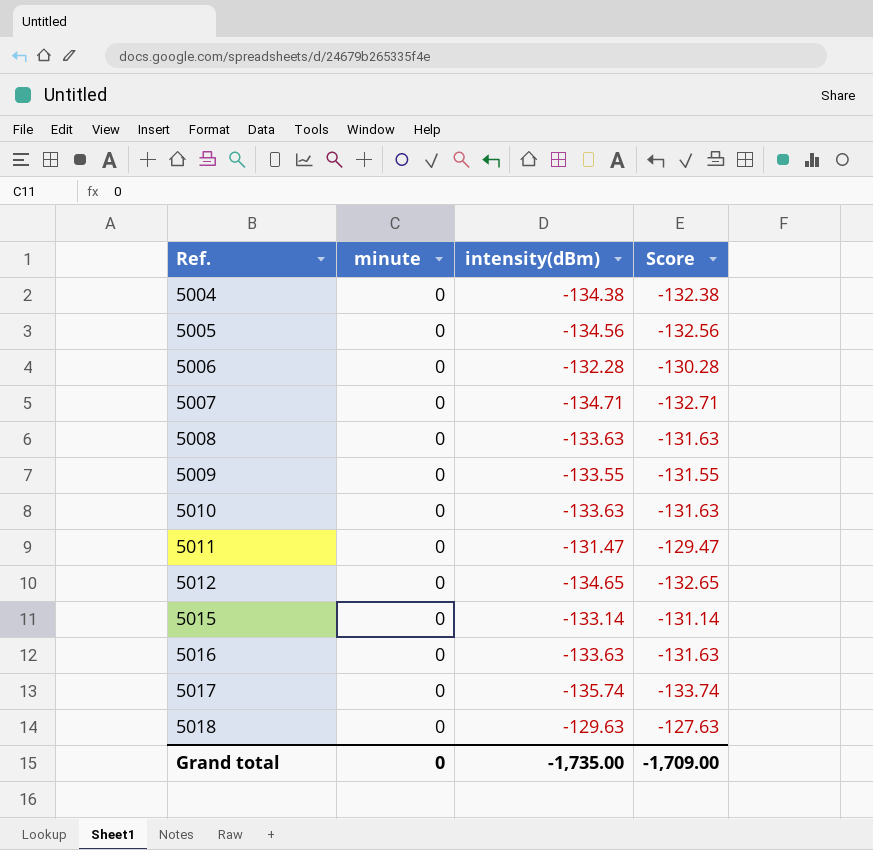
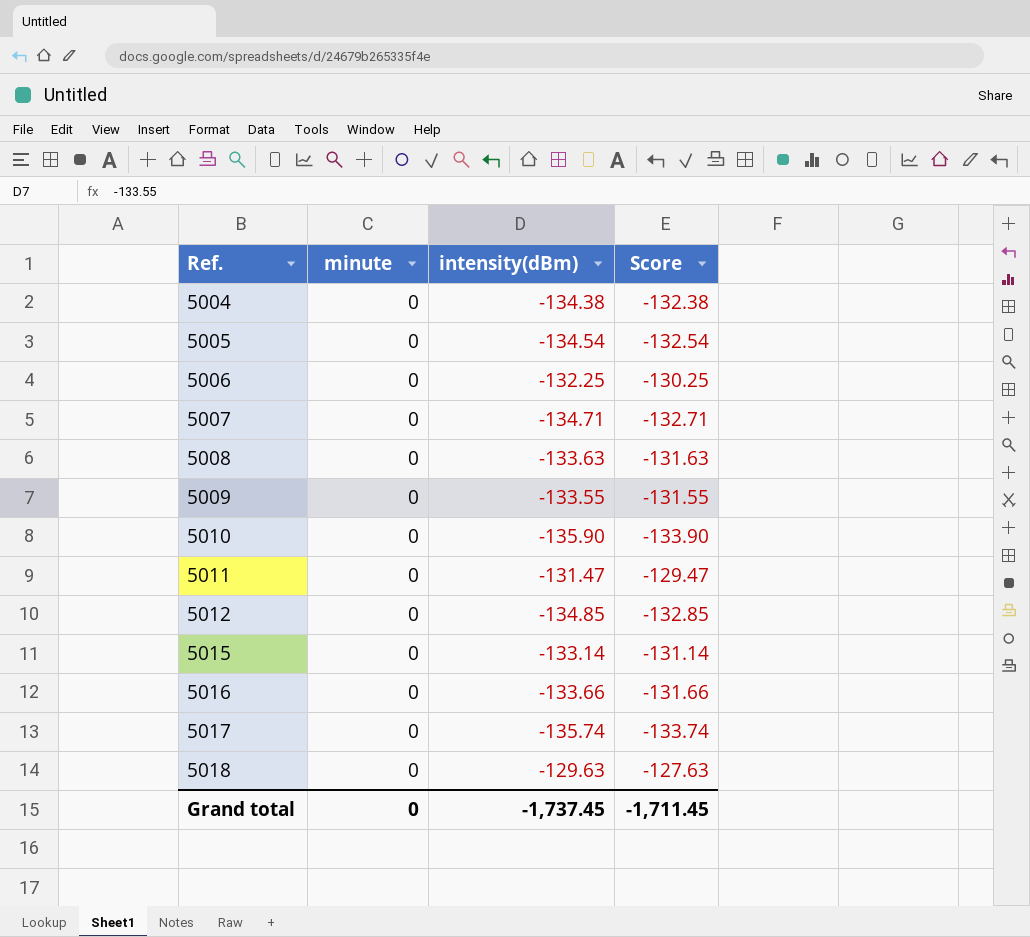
5005 | intensity(dBm): -134.56 -> -134.54
5005 | Score: -132.56 -> -132.54
5006 | intensity(dBm): -132.28 -> -132.25
5006 | Score: -130.28 -> -130.25
5010 | intensity(dBm): -133.63 -> -135.90
5010 | Score: -131.63 -> -133.90
5012 | intensity(dBm): -134.65 -> -134.85
5012 | Score: -132.65 -> -132.85
5016 | intensity(dBm): -133.63 -> -133.66
5016 | Score: -131.63 -> -131.66
Grand total | intensity(dBm): -1,735.00 -> -1,737.45
Grand total | Score: -1,709.00 -> -1,711.45

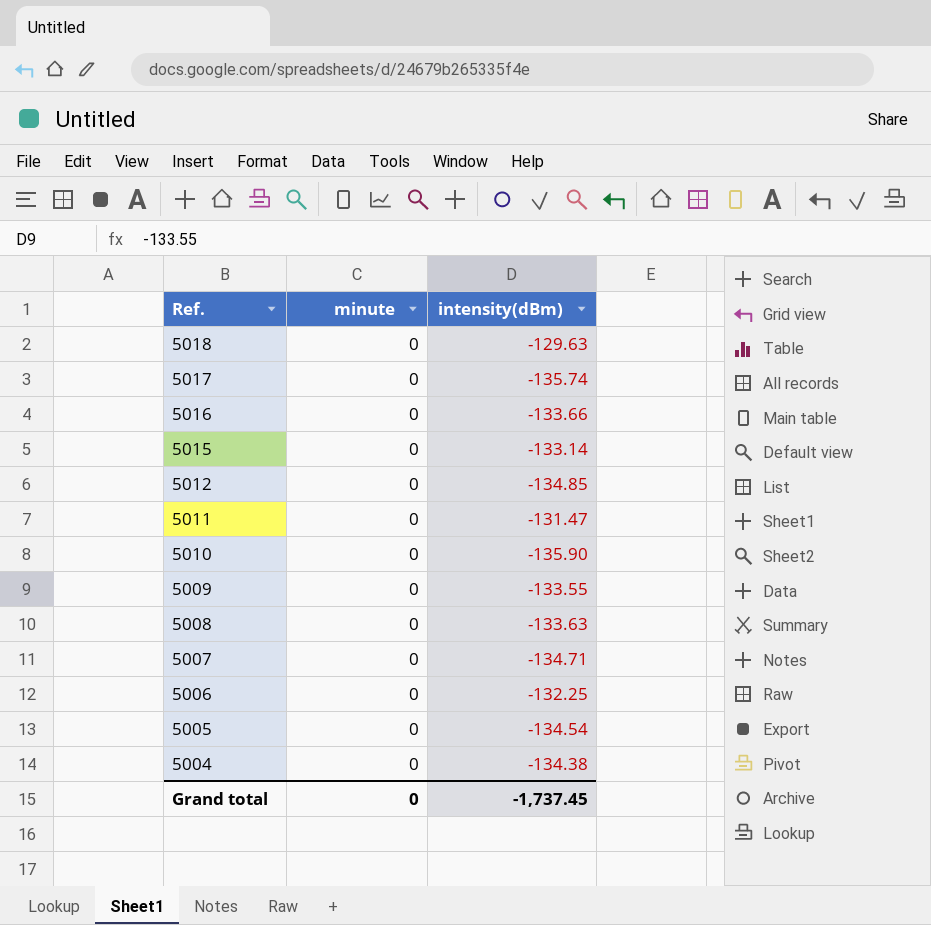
row order: Ref. ascending -> Ref. descending
column Score | formula: [intensity(dBm)] + 2 -> none

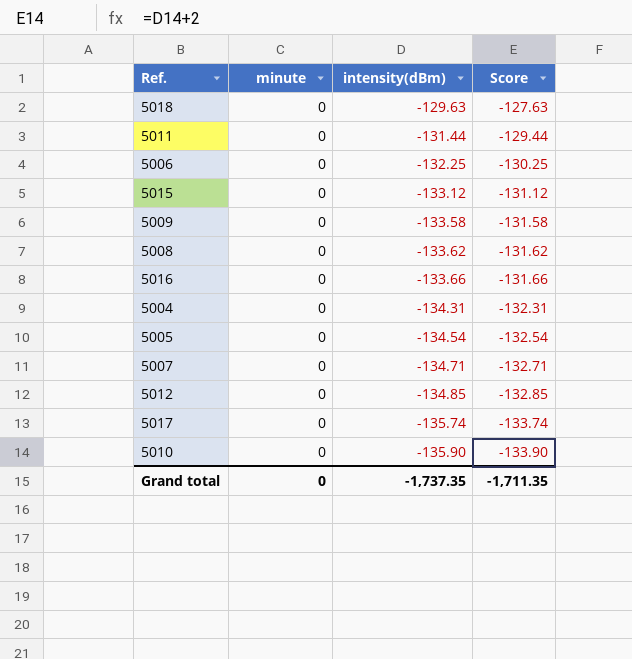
row order: Ref. descending -> intensity(dBm) descending
column Score | formula: none -> [intensity(dBm)] + 2
5011 | intensity(dBm): -131.47 -> -131.44
5015 | intensity(dBm): -133.14 -> -133.12
5009 | intensity(dBm): -133.55 -> -133.58
5008 | intensity(dBm): -133.63 -> -133.62
5004 | intensity(dBm): -134.38 -> -134.31
Grand total | intensity(dBm): -1,737.45 -> -1,737.35

